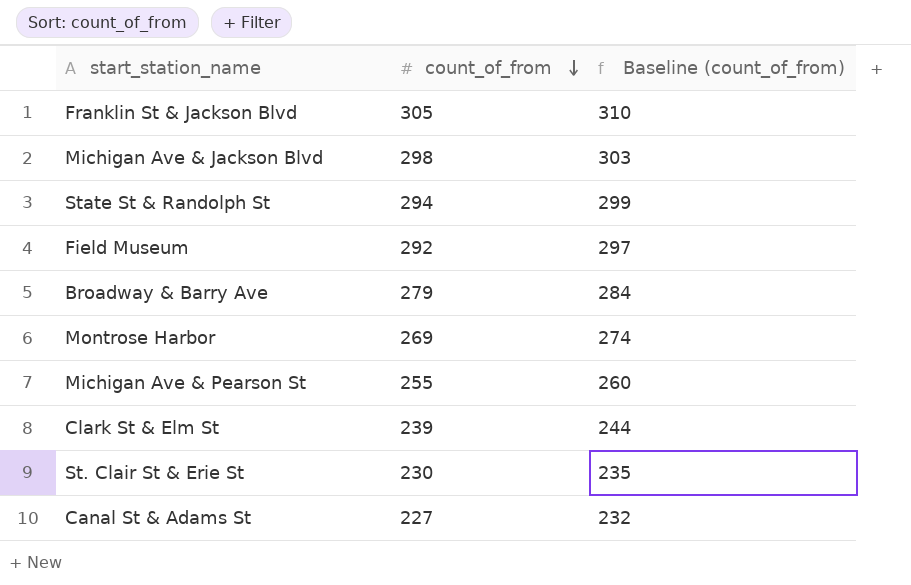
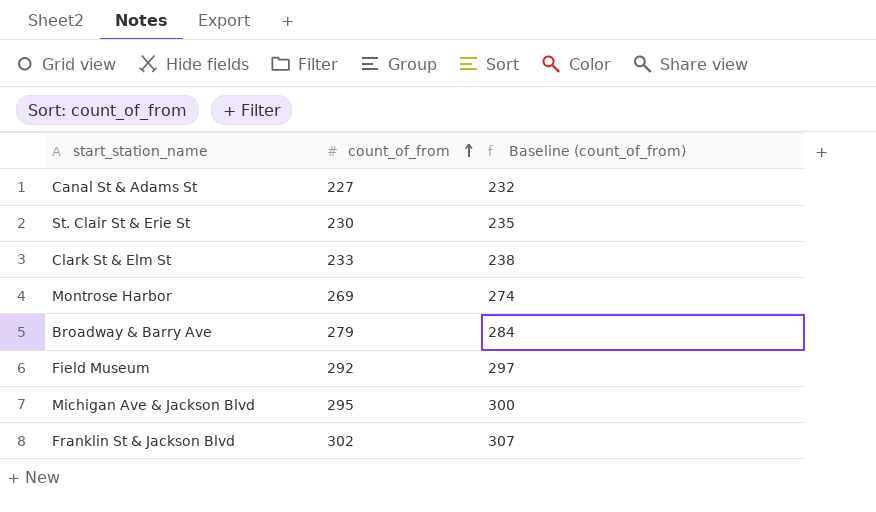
row order: count_of_from descending -> count_of_from ascending
row State St & Randolph St: 294 | 299 -> none
row Michigan Ave & Pearson St: 255 | 260 -> none
Clark St & Elm St | count_of_from: 239 -> 233
Clark St & Elm St | Baseline (count_of_from): 244 -> 238
Michigan Ave & Jackson Blvd | count_of_from: 298 -> 295
Michigan Ave & Jackson Blvd | Baseline (count_of_from): 303 -> 300
Franklin St & Jackson Blvd | count_of_from: 305 -> 302
Franklin St & Jackson Blvd | Baseline (count_of_from): 310 -> 307

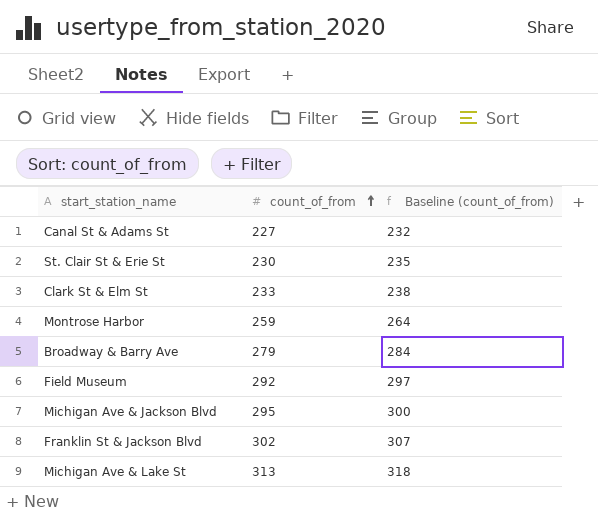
Montrose Harbor | count_of_from: 269 -> 259
Montrose Harbor | Baseline (count_of_from): 274 -> 264
row Michigan Ave & Lake St: none -> 313 | 318

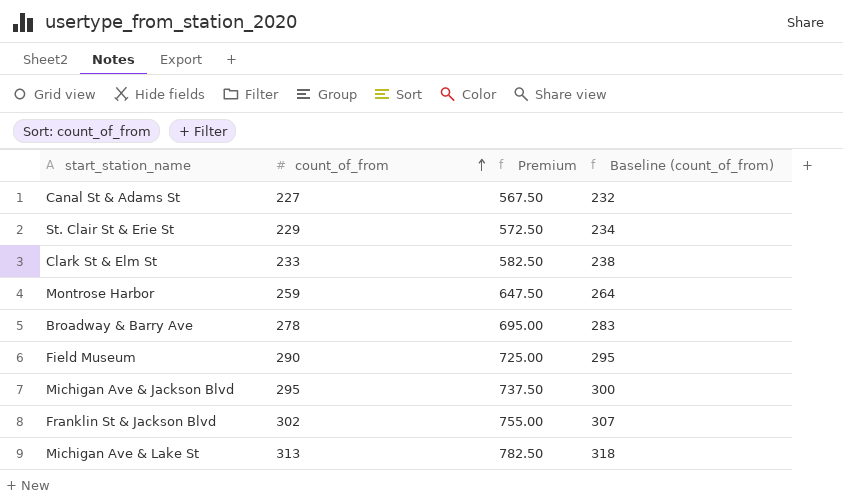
column Premium | formula: none -> [count_of_from] * 2.5
St. Clair St & Erie St | count_of_from: 230 -> 229
St. Clair St & Erie St | Baseline (count_of_from): 235 -> 234
Broadway & Barry Ave | count_of_from: 279 -> 278
Broadway & Barry Ave | Baseline (count_of_from): 284 -> 283
Field Museum | count_of_from: 292 -> 290
Field Museum | Baseline (count_of_from): 297 -> 295

